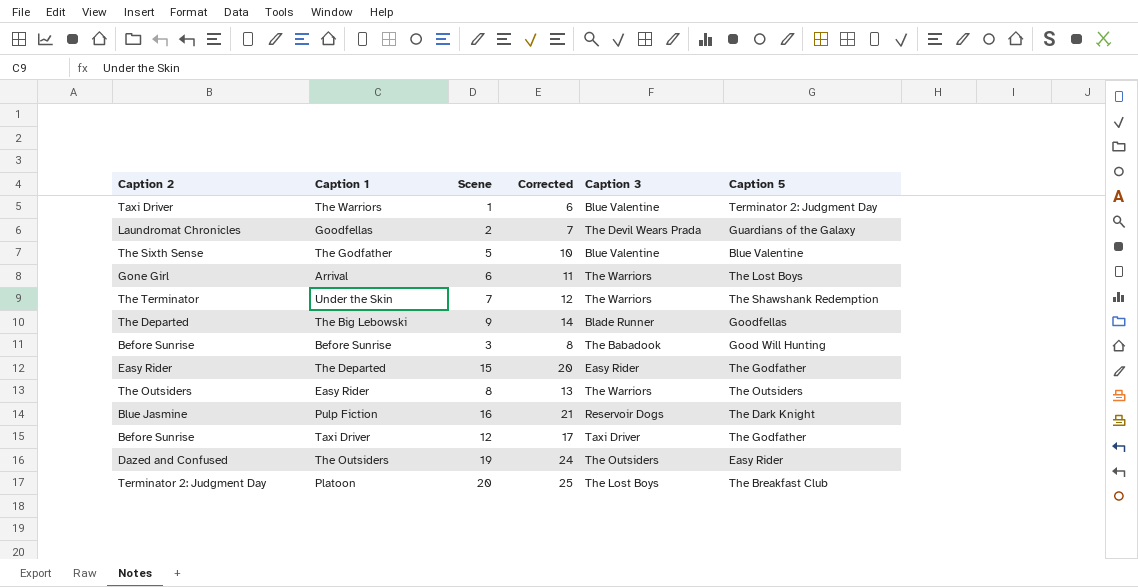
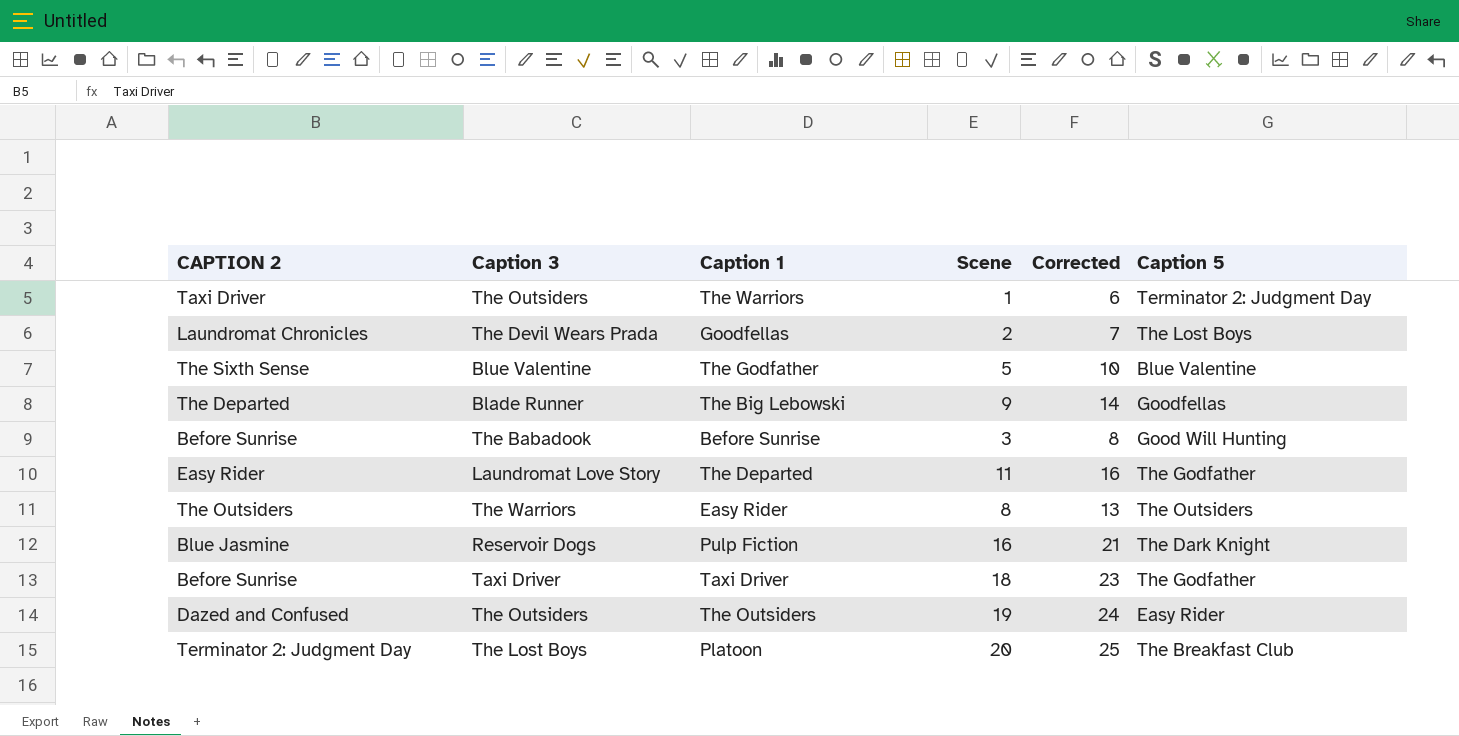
column name: Caption 2 -> CAPTION 2
column Caption 3 | position: 5 -> 2
row Arrival: Gone Girl | 6 | 11 | The Warriors | The Lost Boys -> none
row Under the Skin: The Terminator | 7 | 12 | The Warriors | The Shawshank Redemption -> none
The Warriors | Caption 3: Blue Valentine -> The Outsiders
Goodfellas | Caption 5: Guardians of the Galaxy -> The Lost Boys
The Departed | Caption 3: Easy Rider -> Laundromat Love Story
The Departed | Scene: 15 -> 11
The Departed | Corrected: 20 -> 16
Taxi Driver | Scene: 12 -> 18
Taxi Driver | Corrected: 17 -> 23

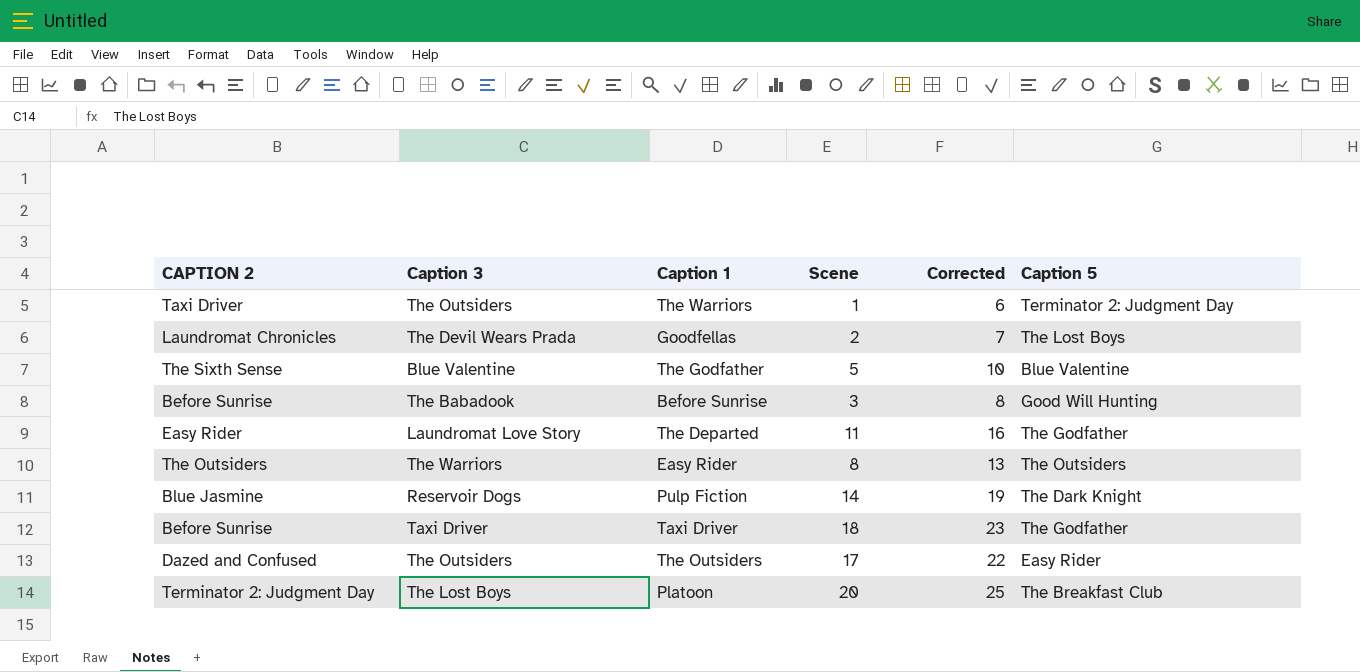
row The Big Lebowski: The Departed | Blade Runner | 9 | 14 | Goodfellas -> none
Pulp Fiction | Scene: 16 -> 14
Pulp Fiction | Corrected: 21 -> 19
The Outsiders | Scene: 19 -> 17
The Outsiders | Corrected: 24 -> 22

